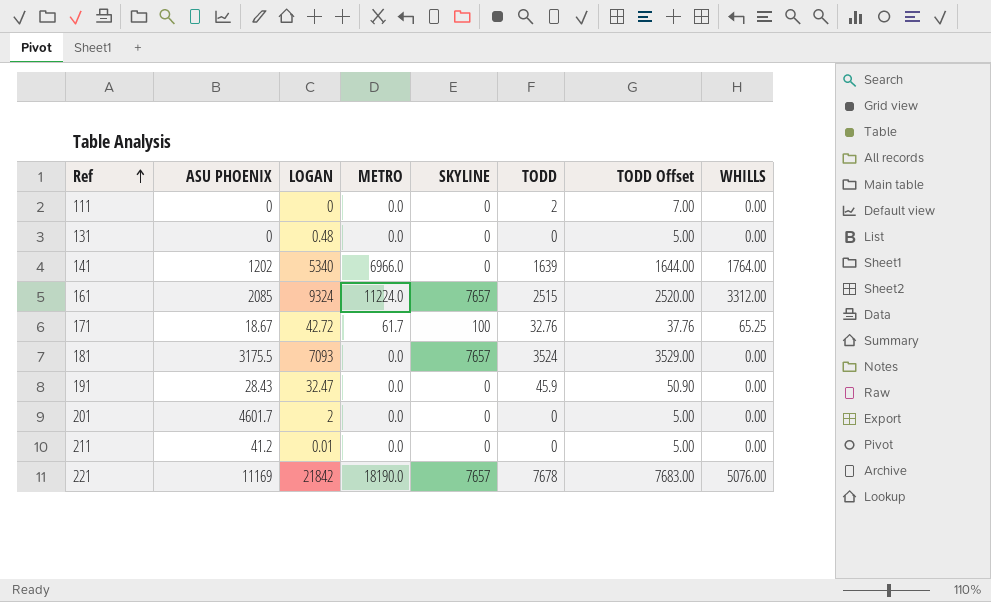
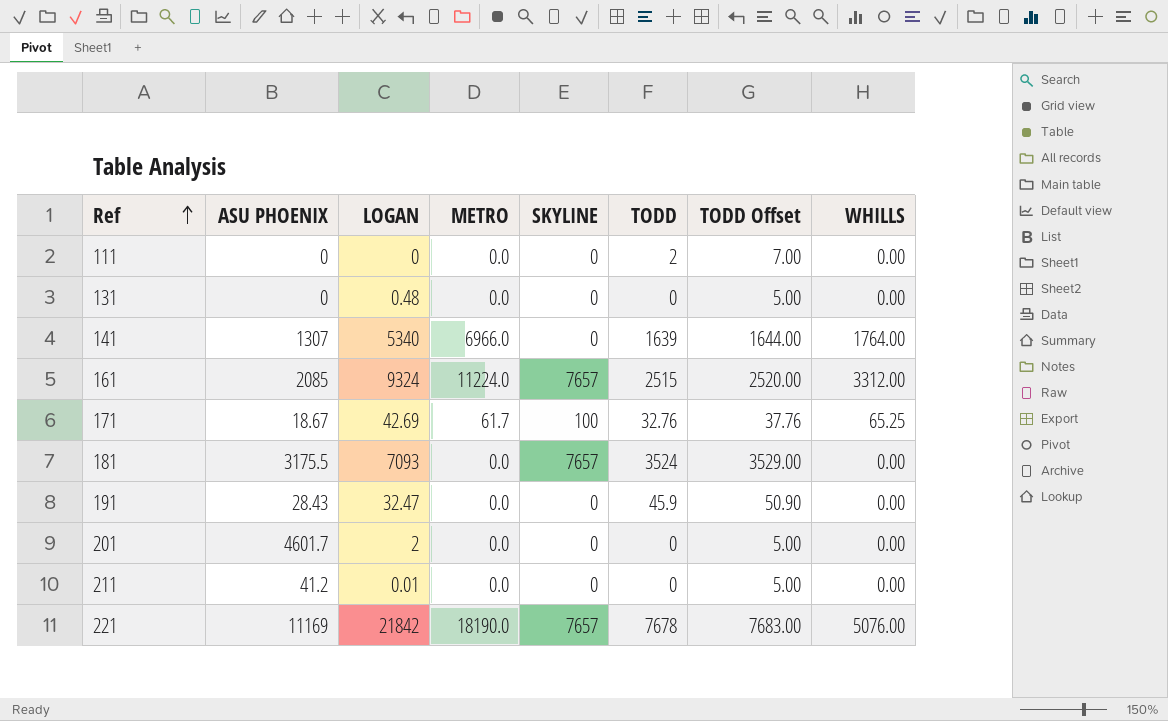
141 | ASU PHOENIX: 1202 -> 1307
171 | LOGAN: 42.72 -> 42.69

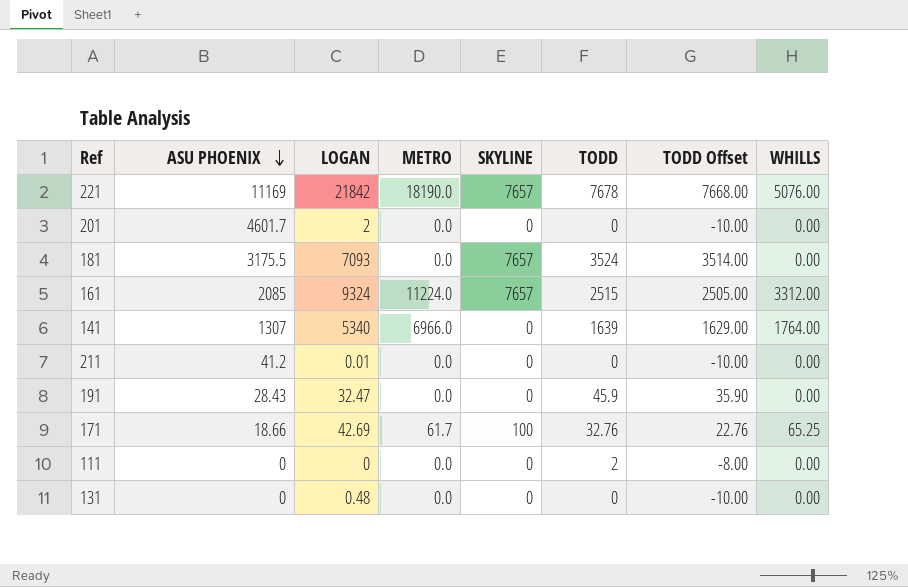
row order: Ref ascending -> ASU PHOENIX descending
column TODD Offset | formula: [TODD] + 5 -> [TODD] - 10
171 | ASU PHOENIX: 18.67 -> 18.66

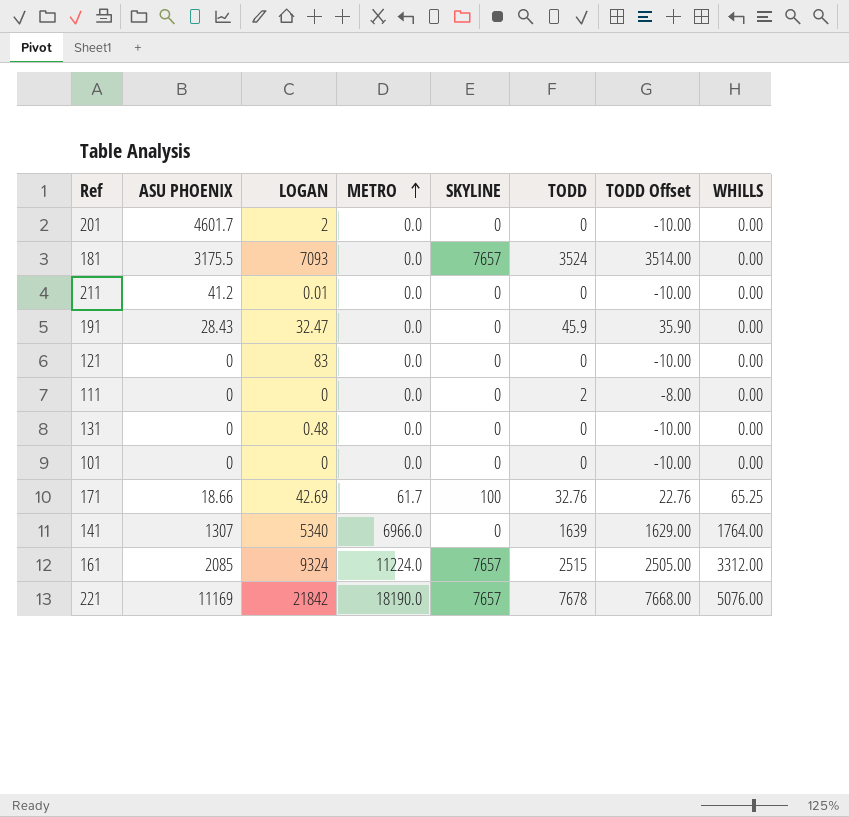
row order: ASU PHOENIX descending -> METRO ascending
row 121: none -> 0 | 83 | 0.0 | 0 | 0 | -10.00 | 0.00
row 101: none -> 0 | 0 | 0.0 | 0 | 0 | -10.00 | 0.00

